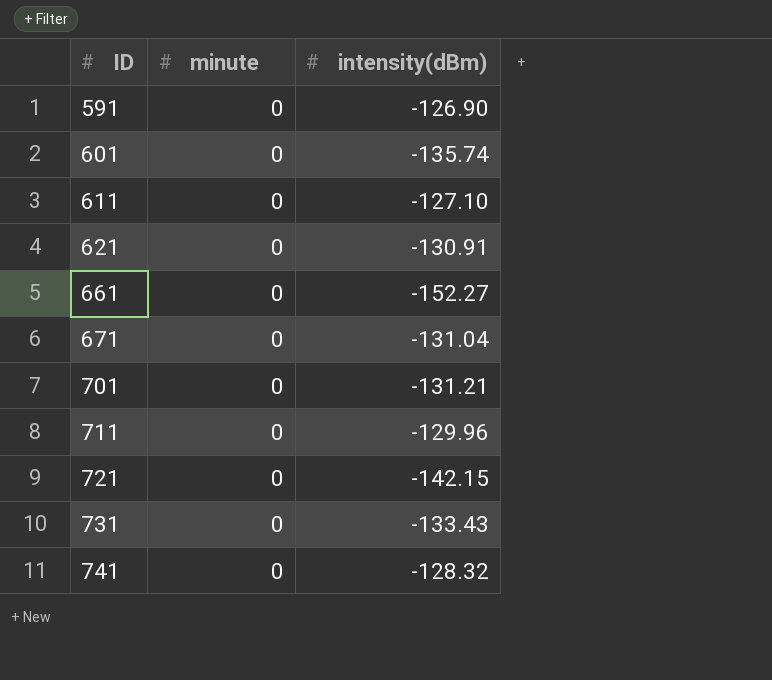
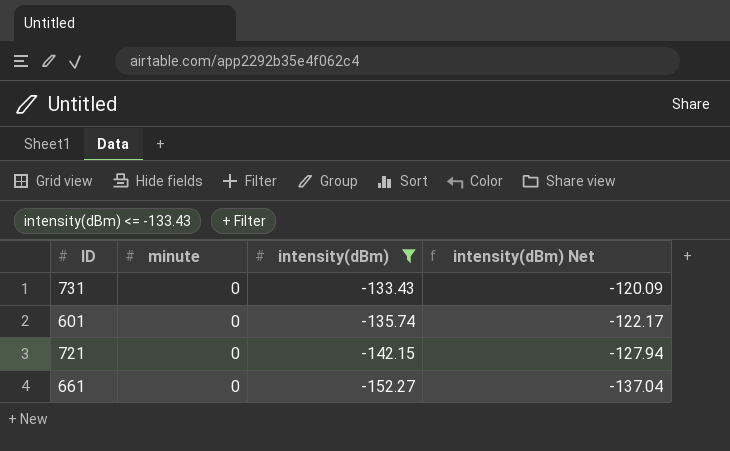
filter: none -> intensity(dBm) <= -133.43
row order: ID ascending -> intensity(dBm) descending
column intensity(dBm) Net | formula: none -> [intensity(dBm)] * 0.9

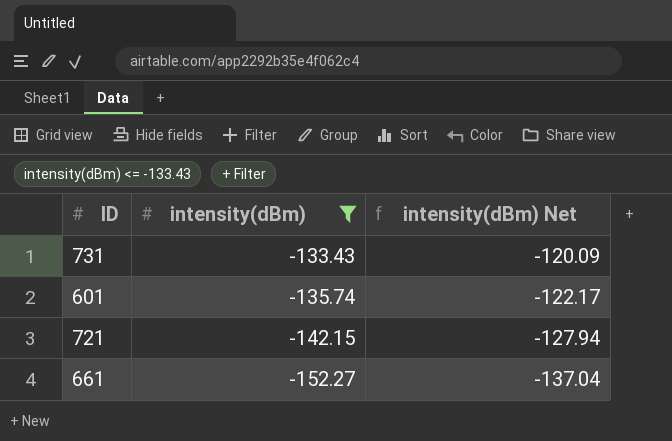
column minute | position: 2 -> none

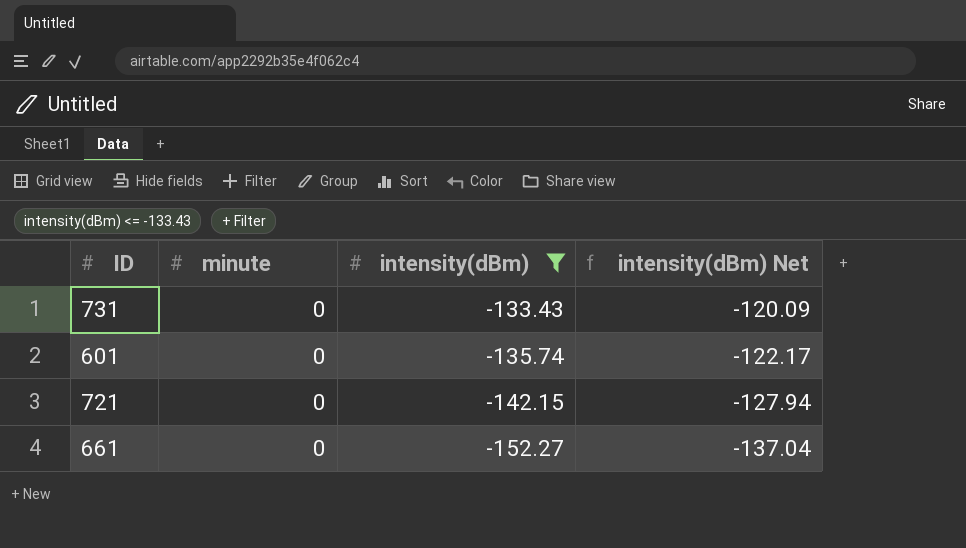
column minute | position: none -> 2

